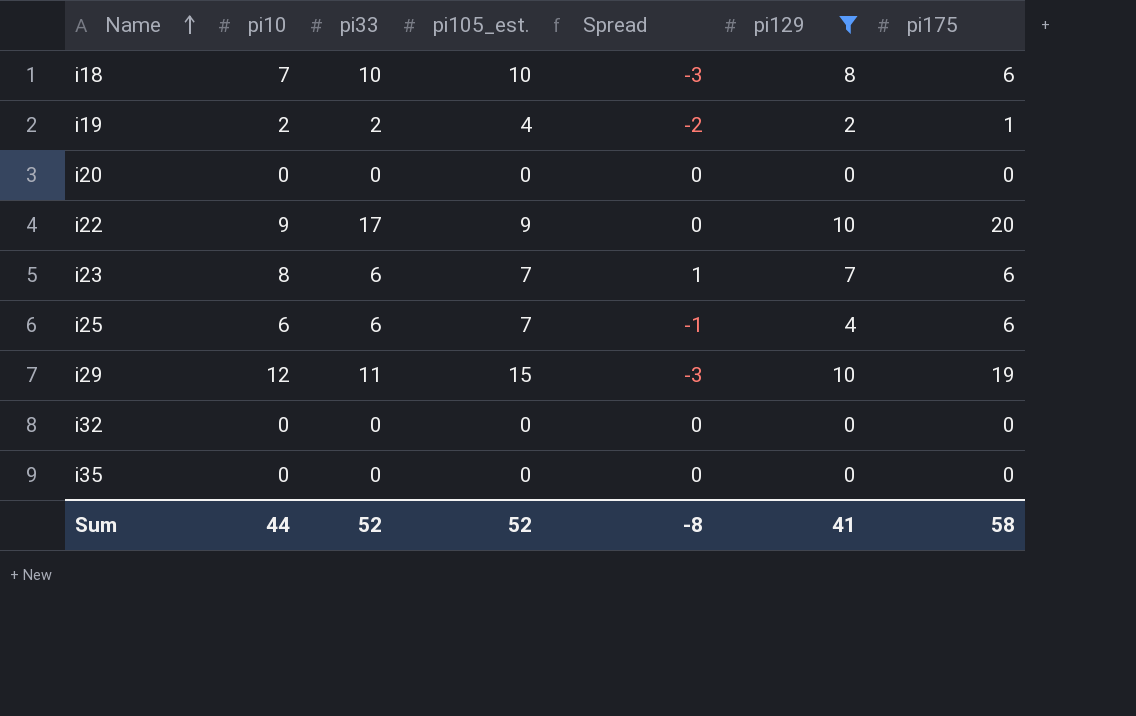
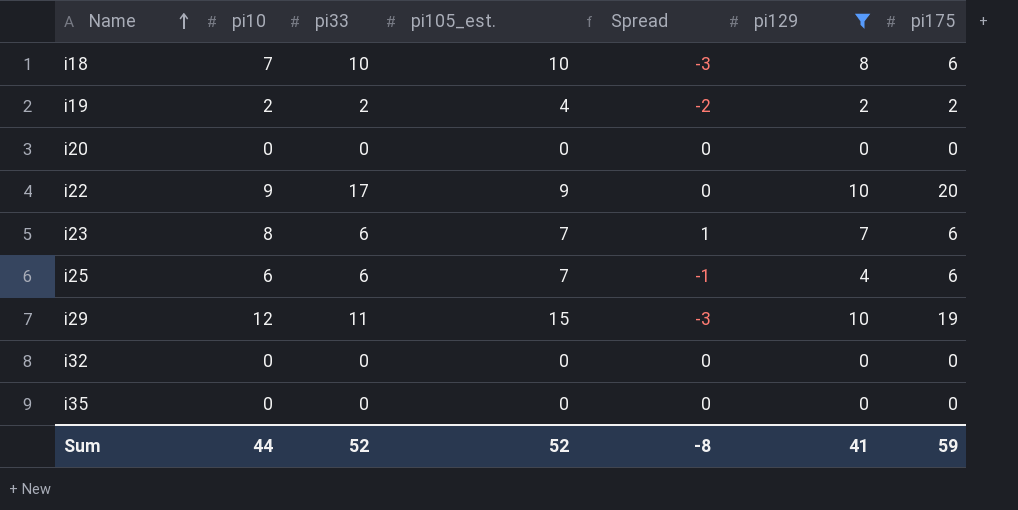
i19 | pi175: 1 -> 2
Sum | pi175: 58 -> 59

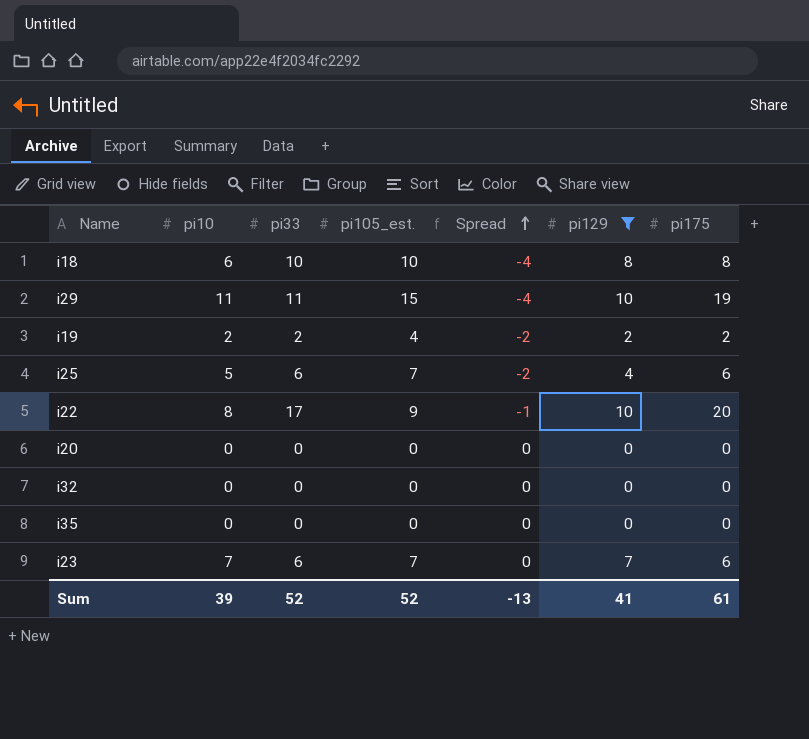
row order: Name ascending -> Spread ascending
i18 | pi10: 7 -> 6
i18 | Spread: -3 -> -4
i18 | pi175: 6 -> 8
i29 | pi10: 12 -> 11
i29 | Spread: -3 -> -4
i25 | pi10: 6 -> 5
i25 | Spread: -1 -> -2
i22 | pi10: 9 -> 8
i22 | Spread: 0 -> -1
i23 | pi10: 8 -> 7
i23 | Spread: 1 -> 0
Sum | pi10: 44 -> 39
Sum | Spread: -8 -> -13
Sum | pi175: 59 -> 61

